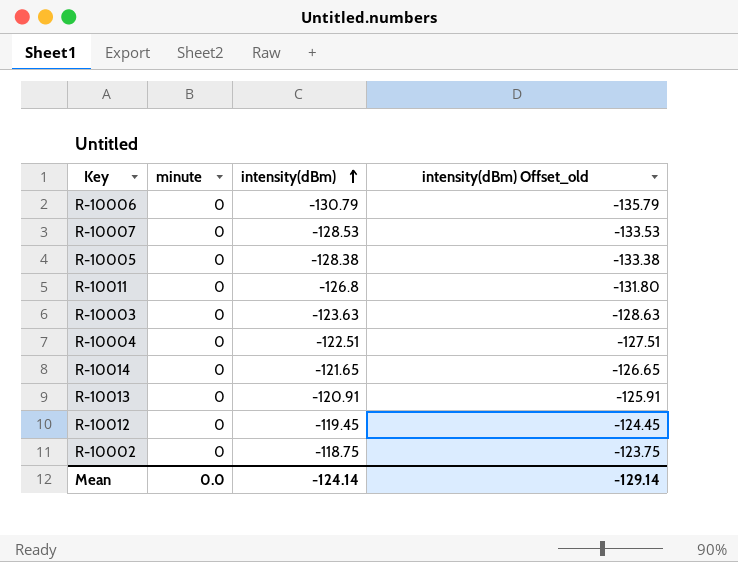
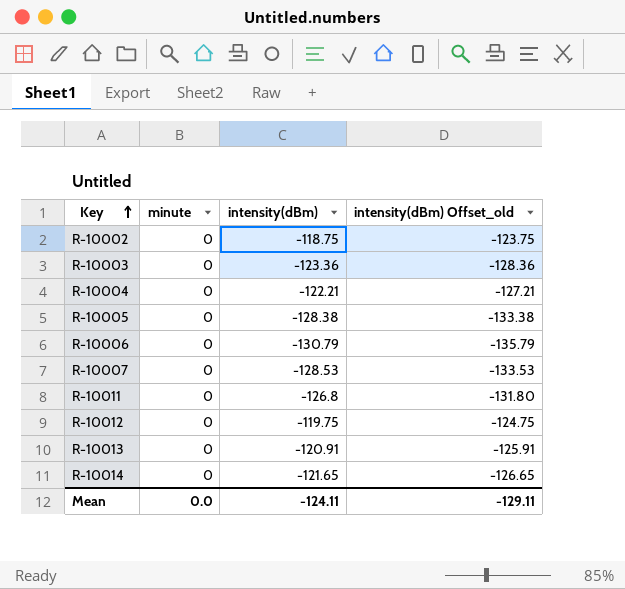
row order: intensity(dBm) ascending -> Key ascending
R-10003 | intensity(dBm): -123.63 -> -123.36
R-10003 | intensity(dBm) Offset_old: -128.63 -> -128.36
R-10004 | intensity(dBm): -122.51 -> -122.21
R-10004 | intensity(dBm) Offset_old: -127.51 -> -127.21
R-10012 | intensity(dBm): -119.45 -> -119.75
R-10012 | intensity(dBm) Offset_old: -124.45 -> -124.75
Mean | intensity(dBm): -124.14 -> -124.11
Mean | intensity(dBm) Offset_old: -129.14 -> -129.11

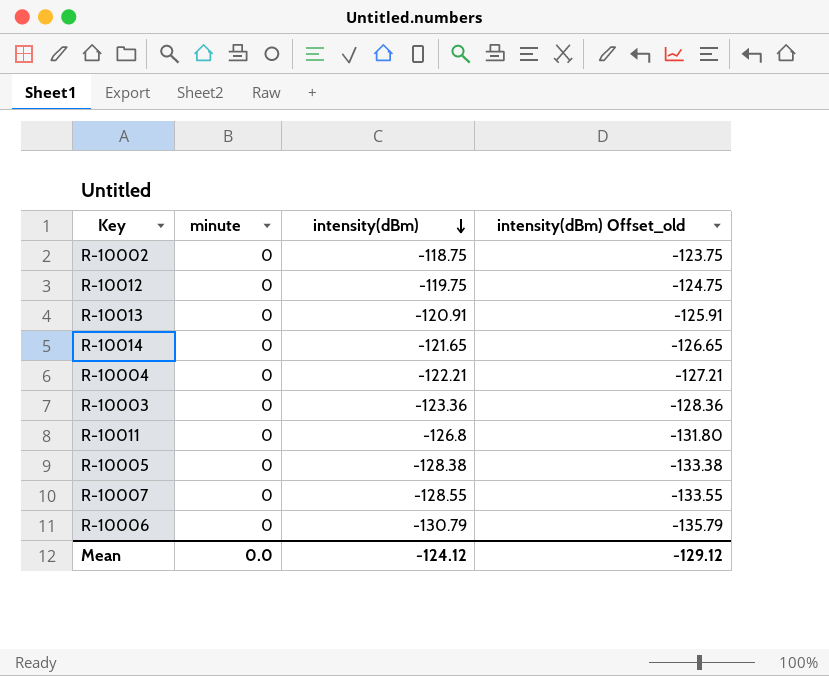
row order: Key ascending -> intensity(dBm) descending
R-10007 | intensity(dBm): -128.53 -> -128.55
R-10007 | intensity(dBm) Offset_old: -133.53 -> -133.55
Mean | intensity(dBm): -124.11 -> -124.12
Mean | intensity(dBm) Offset_old: -129.11 -> -129.12

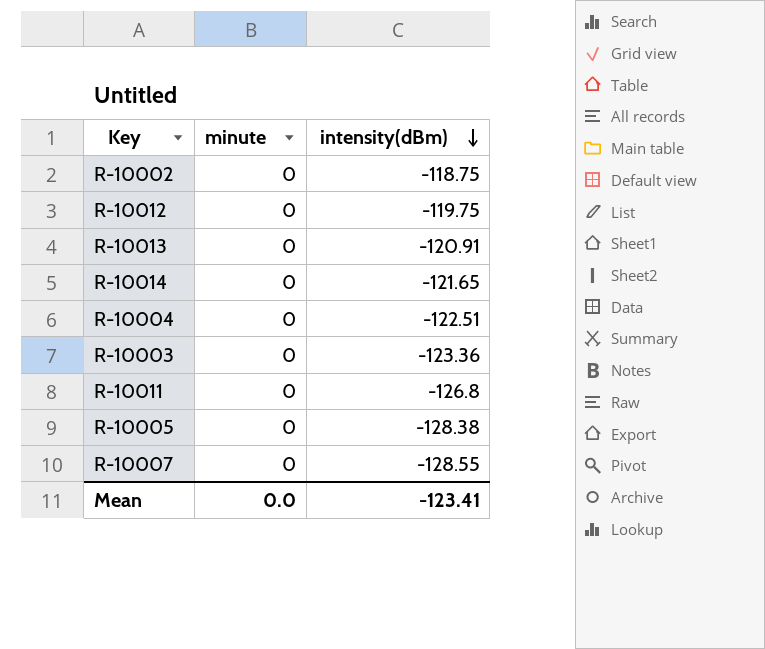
column intensity(dBm) Offset_old | formula: [intensity(dBm)] - 5 -> none
row R-10006: 0 | -130.79 | -135.79 -> none
R-10004 | intensity(dBm): -122.21 -> -122.51
Mean | intensity(dBm): -124.12 -> -123.41

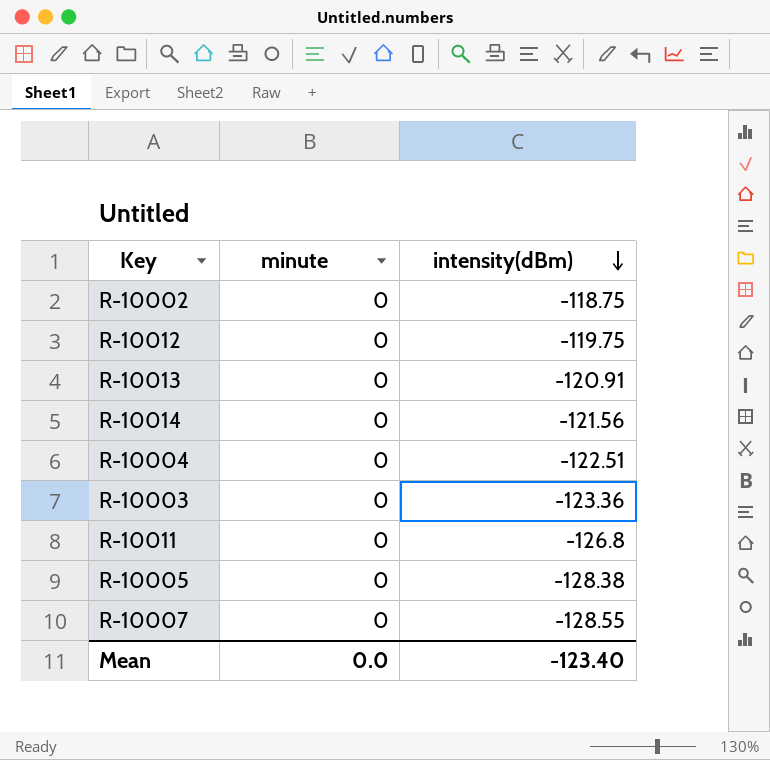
R-10014 | intensity(dBm): -121.65 -> -121.56
Mean | intensity(dBm): -123.41 -> -123.40

